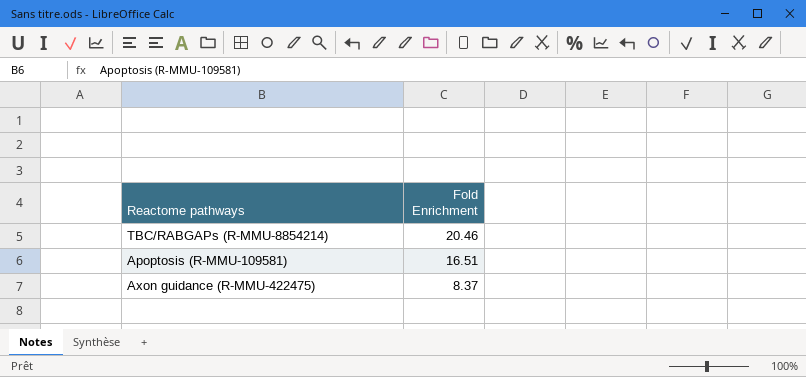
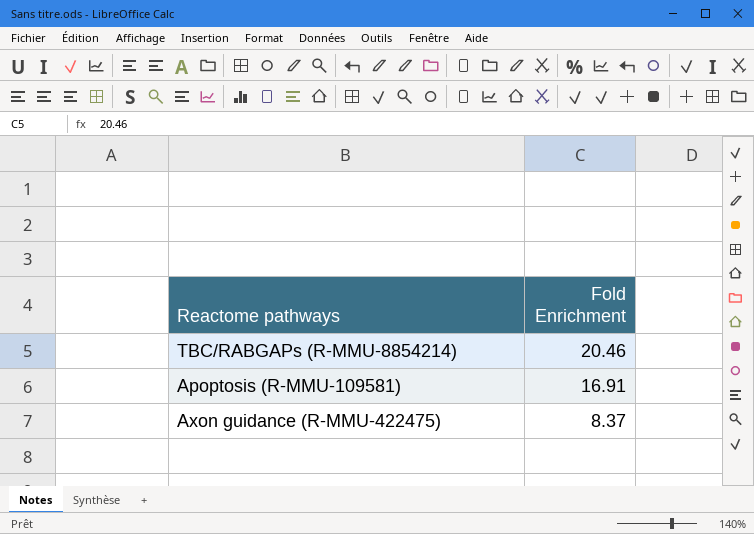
Apoptosis (R-MMU-109581) | Fold Enrichment: 16.51 -> 16.91

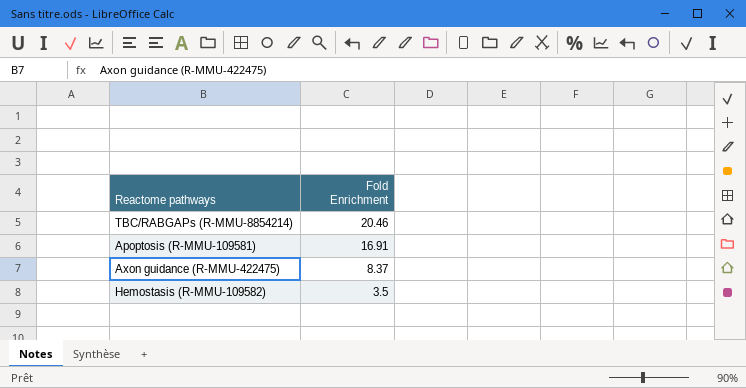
row Hemostasis (R-MMU-109582): none -> 3.5

